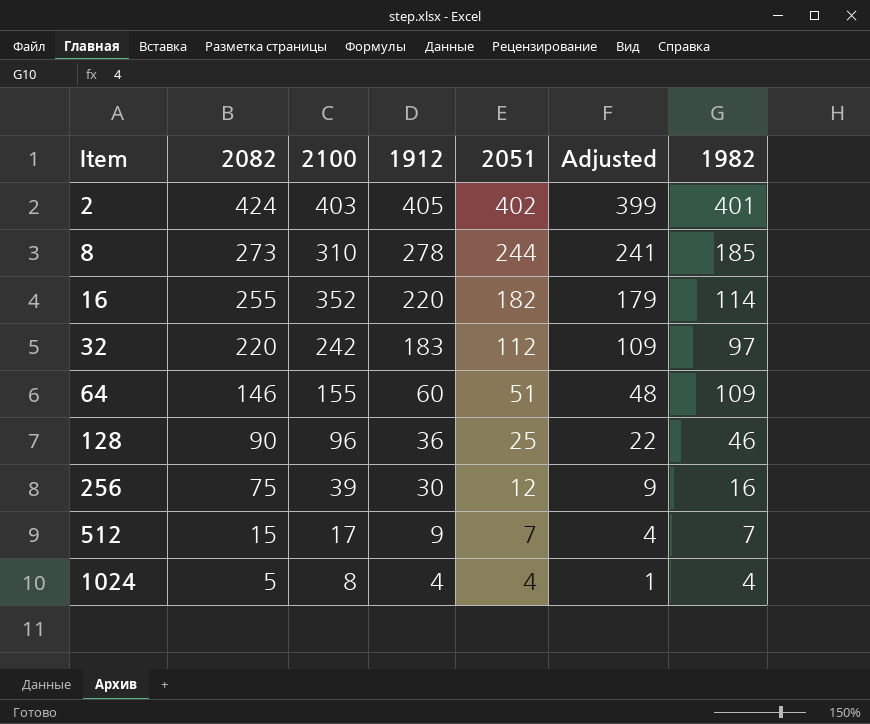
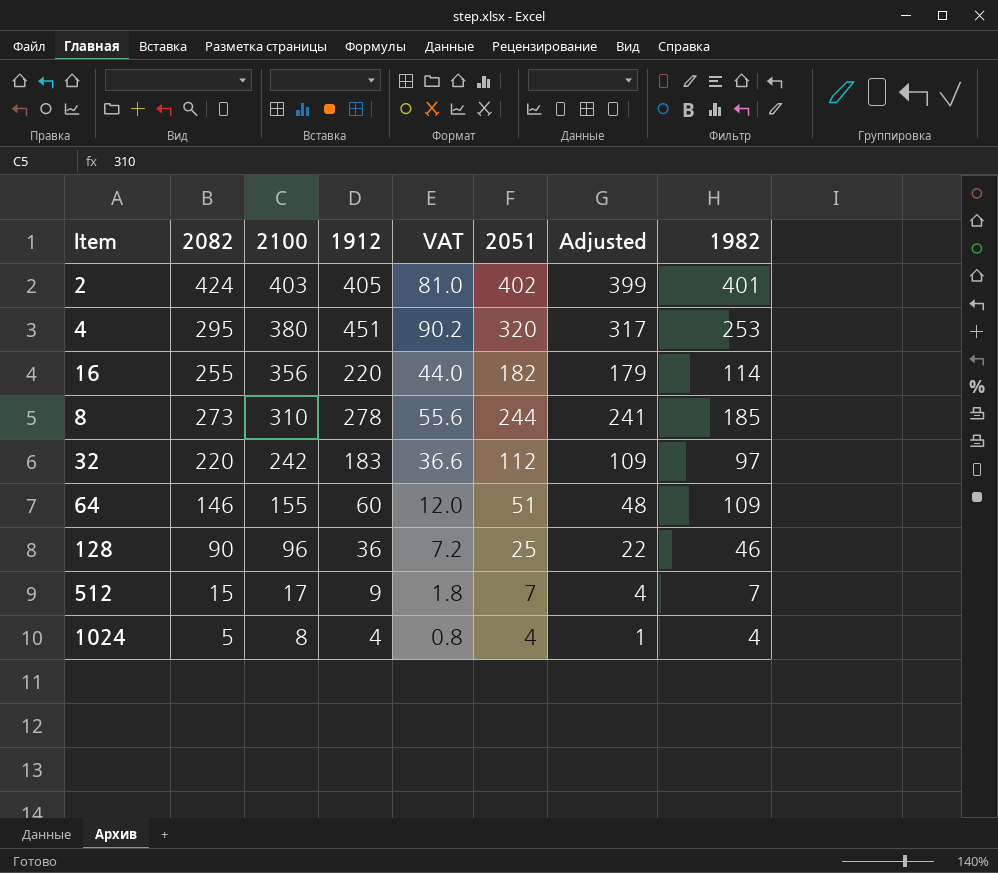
row order: Item ascending -> 2100 descending
column VAT | formula: none -> [1912] * 0.2
row 256: 75 | 39 | 30 | 12 | 9 | 16 -> none
row 4: none -> 295 | 380 | 451 | 90.2 | 320 | 317 | 253
16 | 2100: 352 -> 356

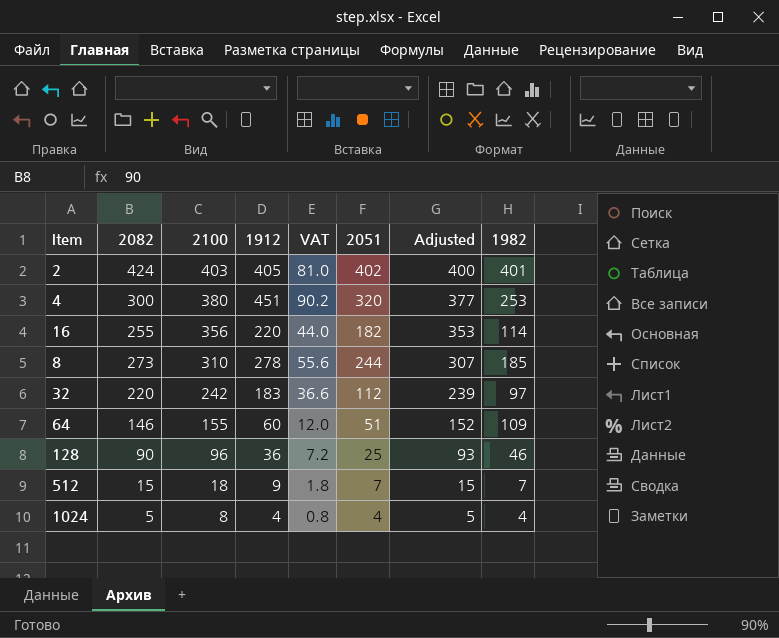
column Adjusted | formula: [2051] - 3 -> [2100] - 3
4 | 2082: 295 -> 300
512 | 2100: 17 -> 18

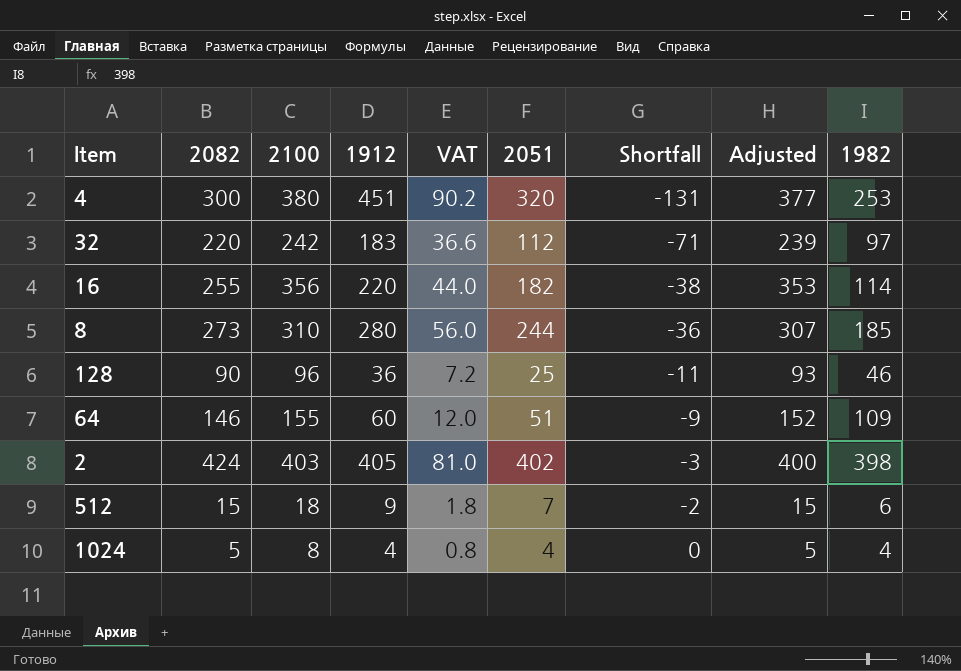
row order: 2100 descending -> Shortfall ascending
column Shortfall | formula: none -> [2051] - [1912]
8 | 1912: 278 -> 280
8 | VAT: 55.6 -> 56.0
2 | 1982: 401 -> 398
512 | 1982: 7 -> 6

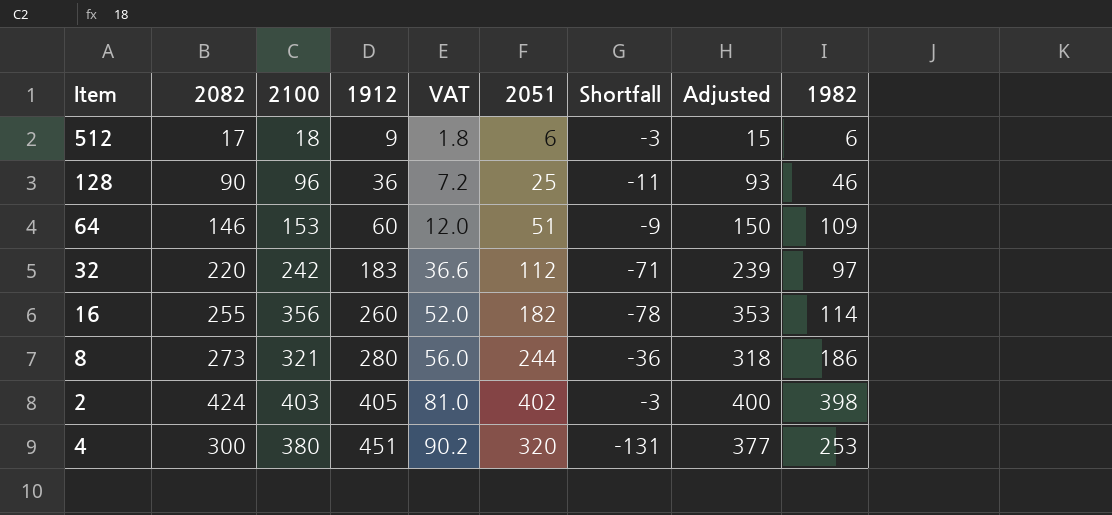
row order: Shortfall ascending -> 1912 ascending
row 1024: 5 | 8 | 4 | 0.8 | 4 | 0 | 5 | 4 -> none
512 | 2082: 15 -> 17
512 | 2051: 7 -> 6
512 | Shortfall: -2 -> -3
64 | 2100: 155 -> 153
64 | Adjusted: 152 -> 150
16 | 1912: 220 -> 260
16 | VAT: 44.0 -> 52.0
16 | Shortfall: -38 -> -78
8 | 2100: 310 -> 321
8 | Adjusted: 307 -> 318
8 | 1982: 185 -> 186

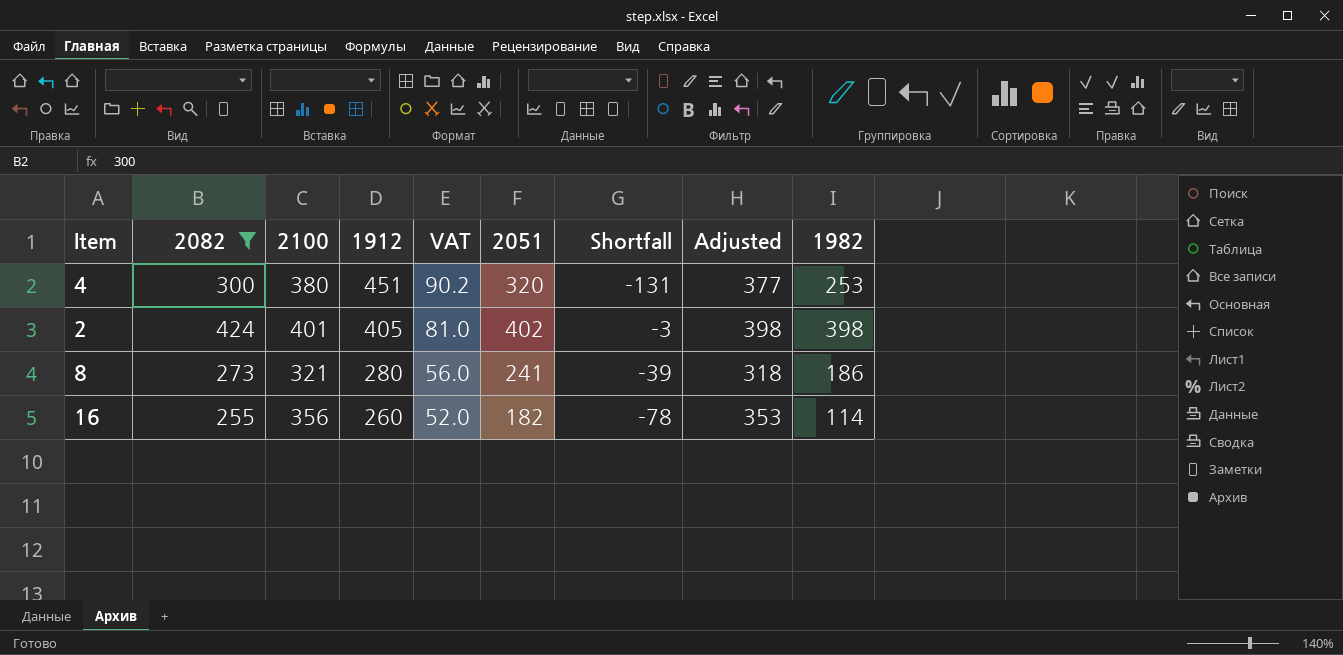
filter: none -> 2082 >= 255
row order: 1912 ascending -> 1912 descending
2 | 2100: 403 -> 401
2 | Adjusted: 400 -> 398
8 | 2051: 244 -> 241
8 | Shortfall: -36 -> -39

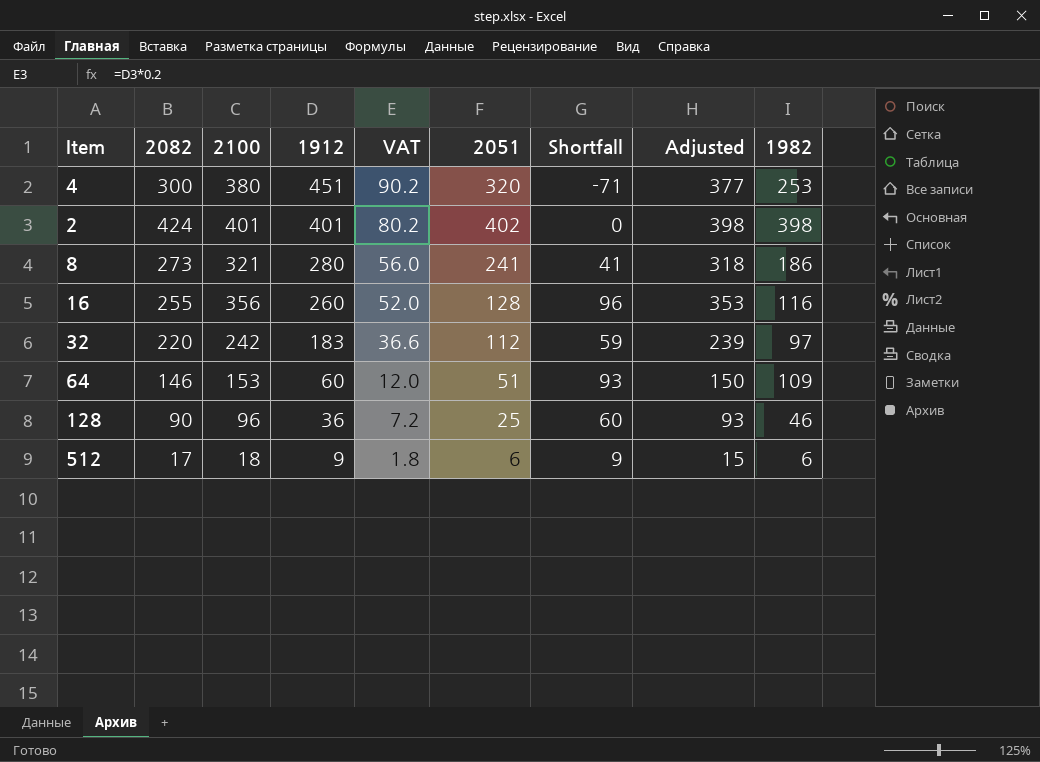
filter: 2082 >= 255 -> none
column Shortfall | formula: [2051] - [1912] -> [2100] - [1912]
2 | 1912: 405 -> 401
2 | VAT: 81.0 -> 80.2
16 | 2051: 182 -> 128
16 | 1982: 114 -> 116

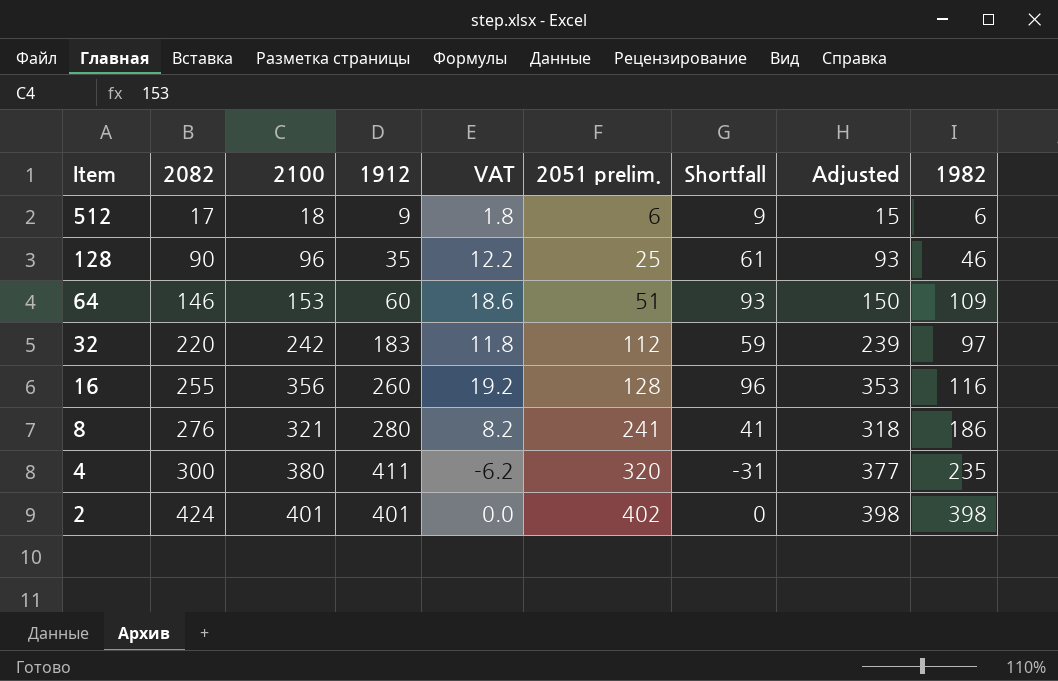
row order: 1912 descending -> Item descending
column VAT | formula: [1912] * 0.2 -> [Shortfall] * 0.2
column name: 2051 -> 2051 prelim.
128 | 1912: 36 -> 35
128 | Shortfall: 60 -> 61
8 | 2082: 273 -> 276
4 | 1912: 451 -> 411
4 | Shortfall: -71 -> -31
4 | 1982: 253 -> 235

